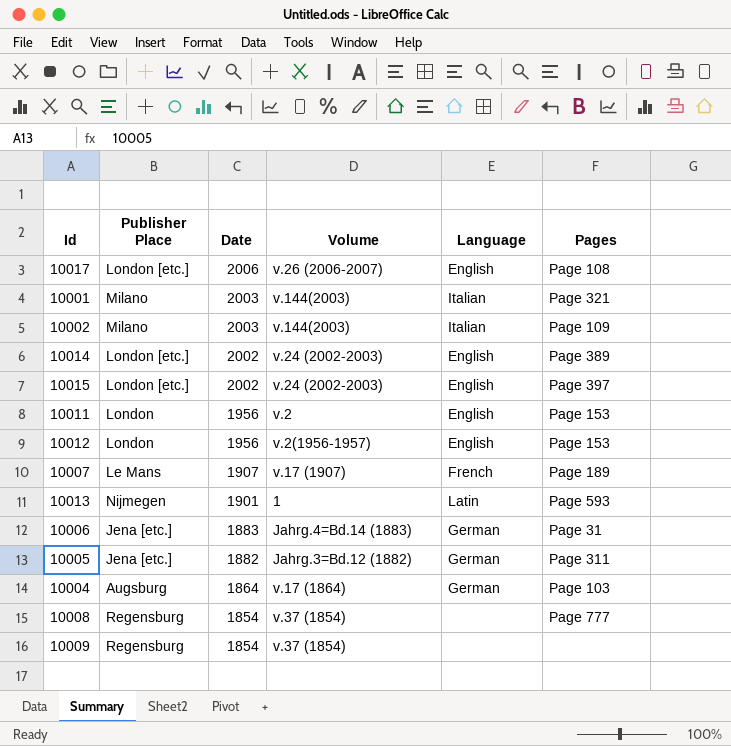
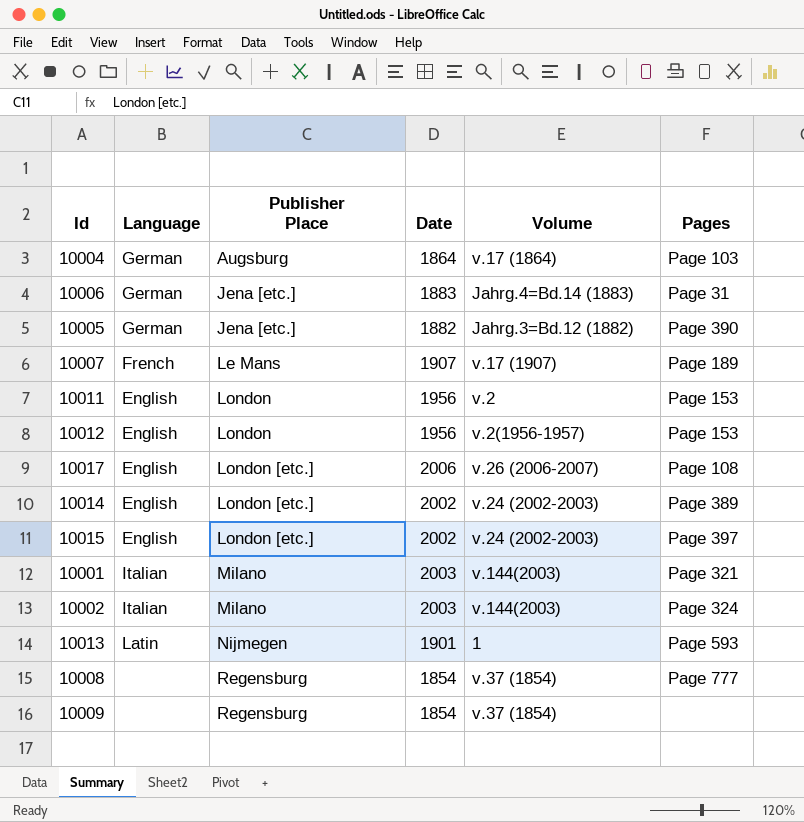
row order: Date descending -> Publisher Place ascending
column Language | position: 5 -> 2
10005 | Pages: Page 311 -> Page 390
10002 | Pages: Page 109 -> Page 324

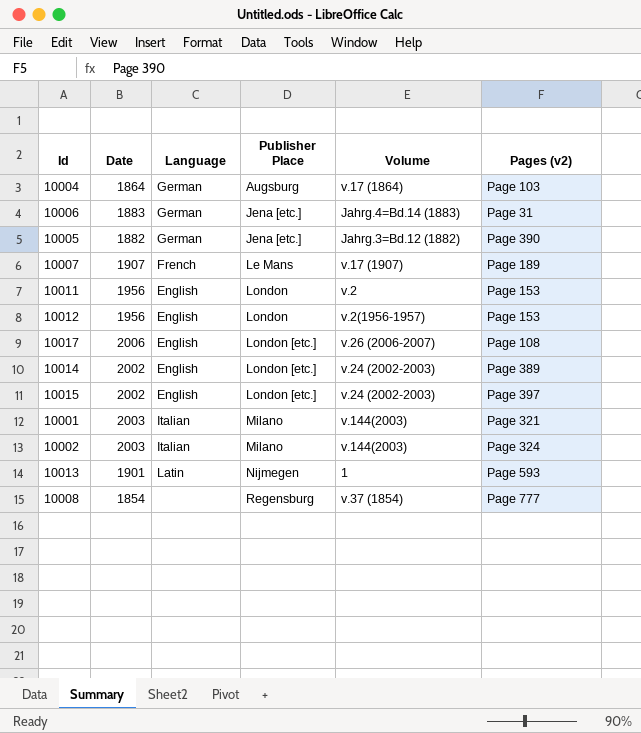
column Date | position: 4 -> 2
column name: Pages -> Pages (v2)
row 10009: none | Regensburg | 1854 | v.37 (1854) | none -> none

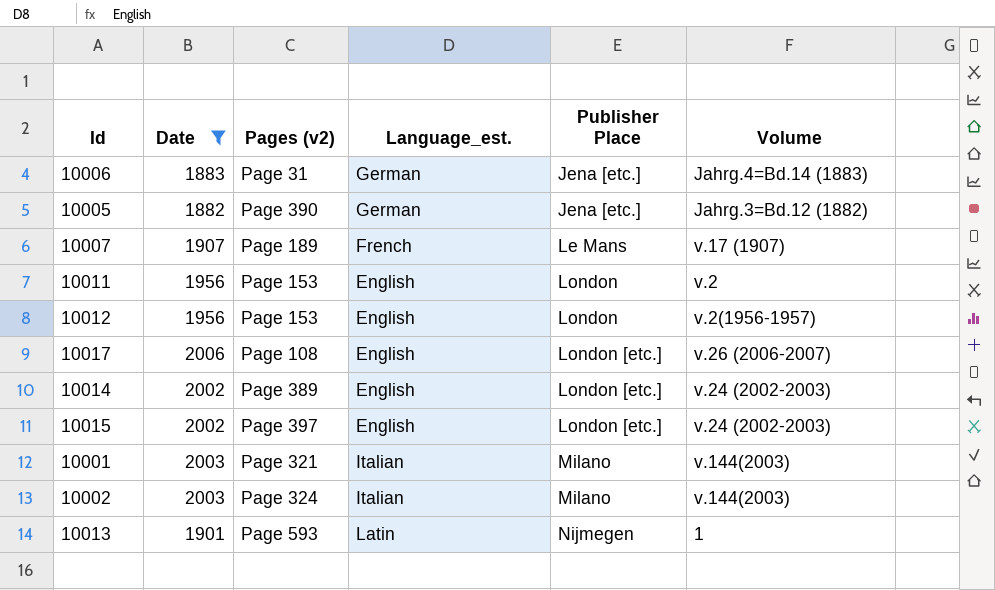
filter: none -> Date >= 1882
column Pages (v2) | position: 6 -> 3
column name: Language -> Language_est.

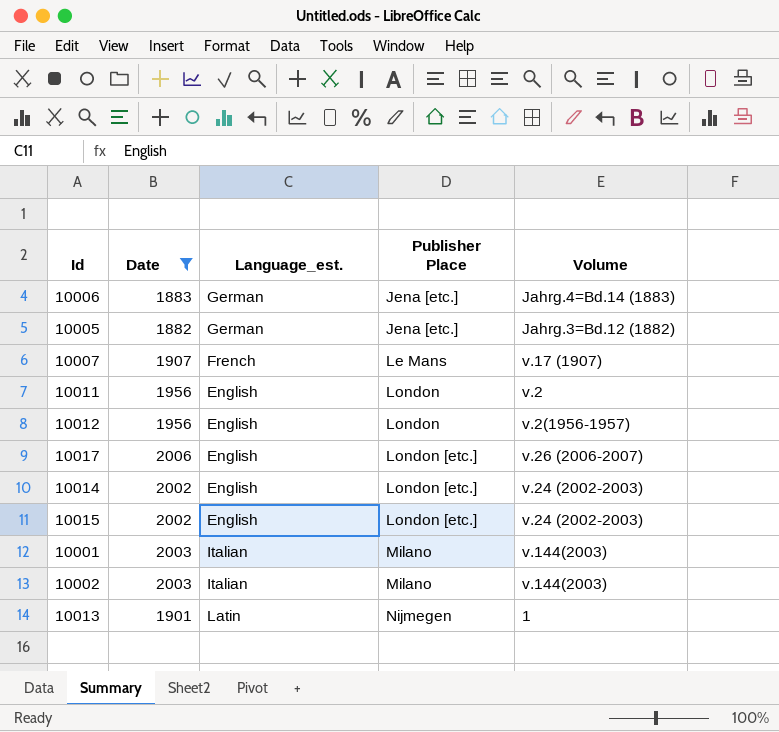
column Pages (v2) | position: 3 -> none

